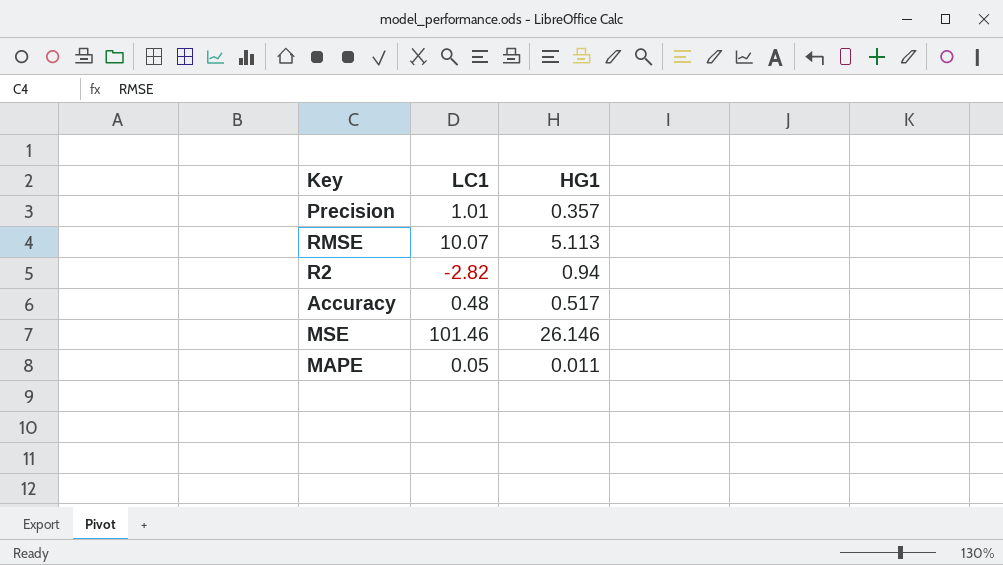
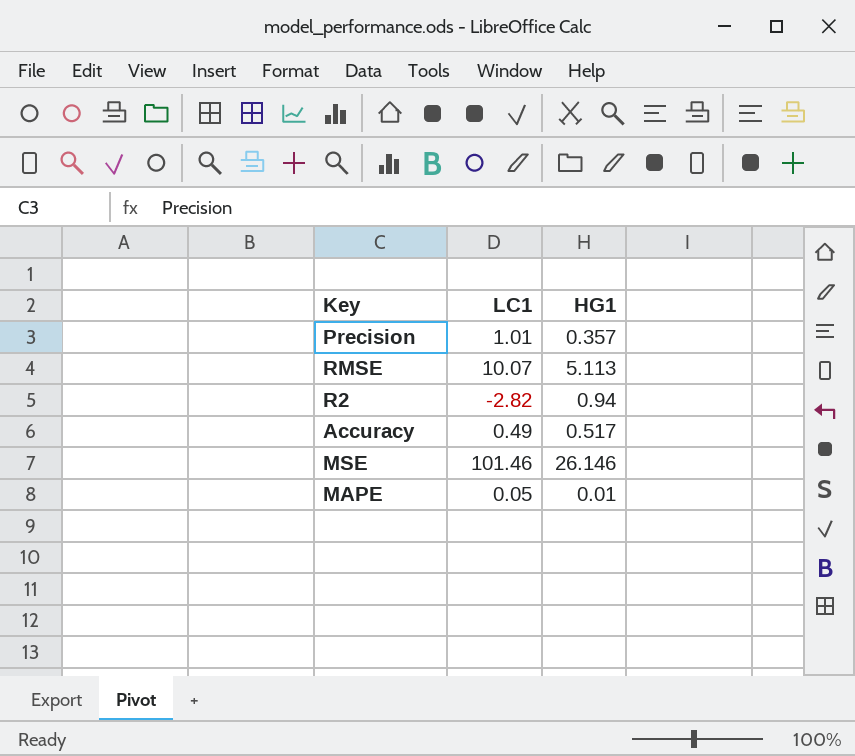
Accuracy | LC1: 0.48 -> 0.49
MAPE | HG1: 0.011 -> 0.01

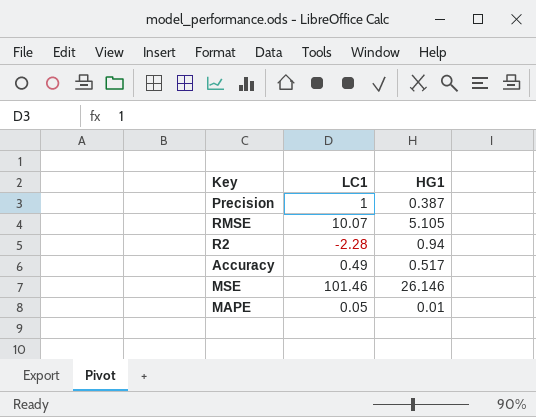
Precision | LC1: 1.01 -> 1
Precision | HG1: 0.357 -> 0.387
RMSE | HG1: 5.113 -> 5.105
R2 | LC1: -2.82 -> -2.28

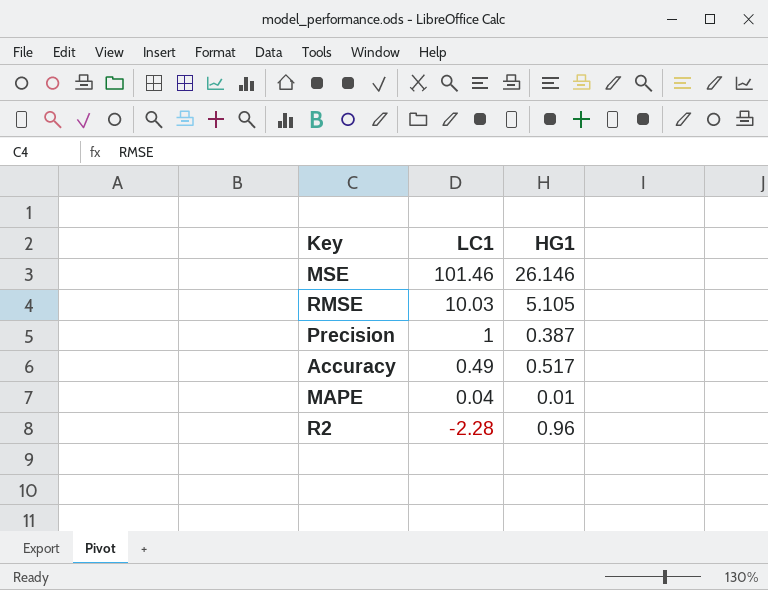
row order: none -> LC1 descending
RMSE | LC1: 10.07 -> 10.03
MAPE | LC1: 0.05 -> 0.04
R2 | HG1: 0.94 -> 0.96

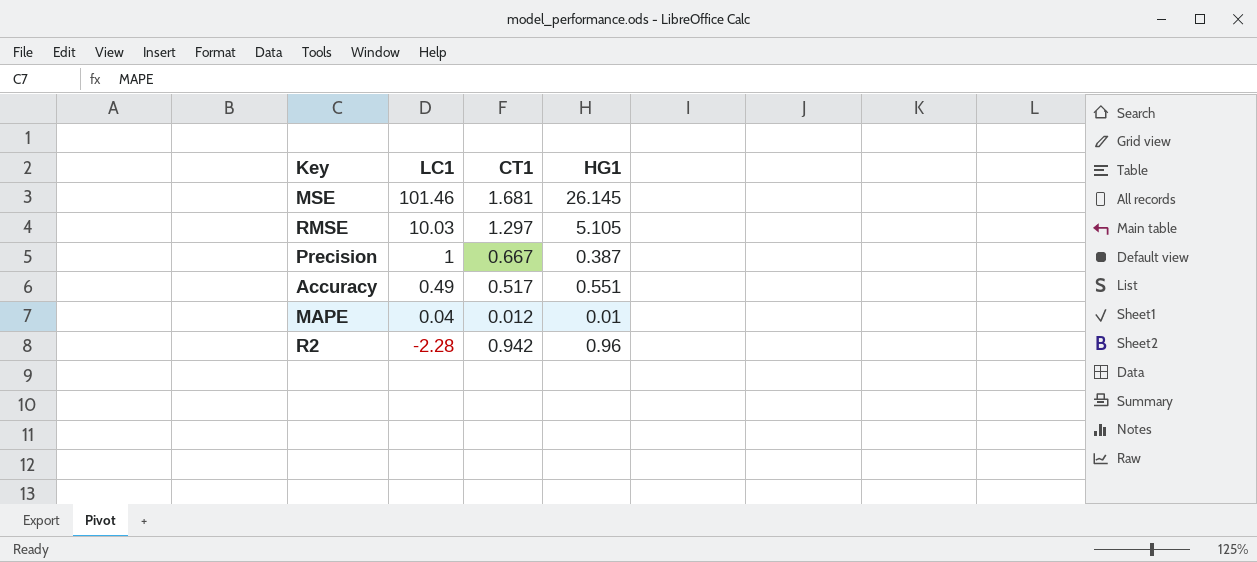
column CT1 | position: none -> 3
MSE | HG1: 26.146 -> 26.145
Accuracy | HG1: 0.517 -> 0.551

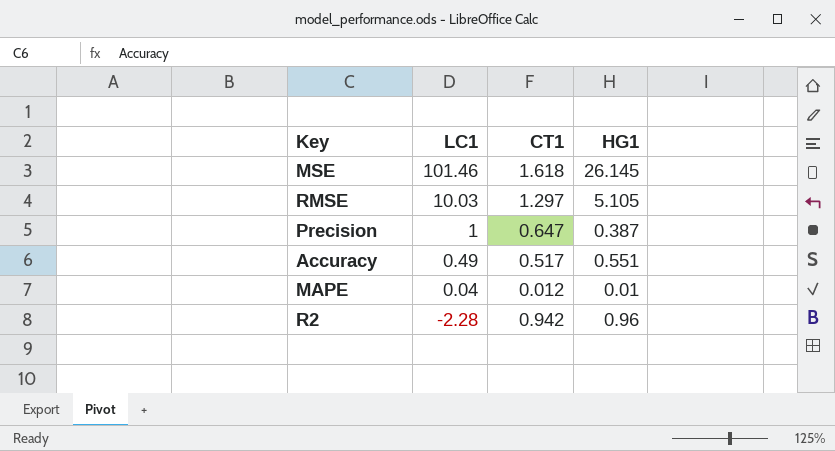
MSE | CT1: 1.681 -> 1.618
Precision | CT1: 0.667 -> 0.647

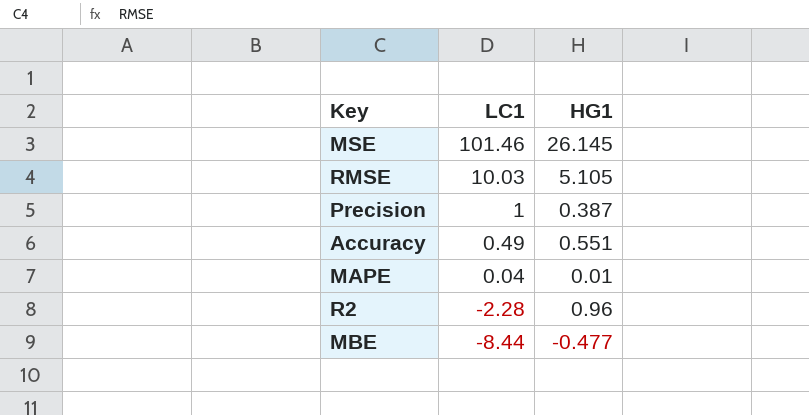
column CT1 | position: 3 -> none
row MBE: none -> -8.44 | -0.477

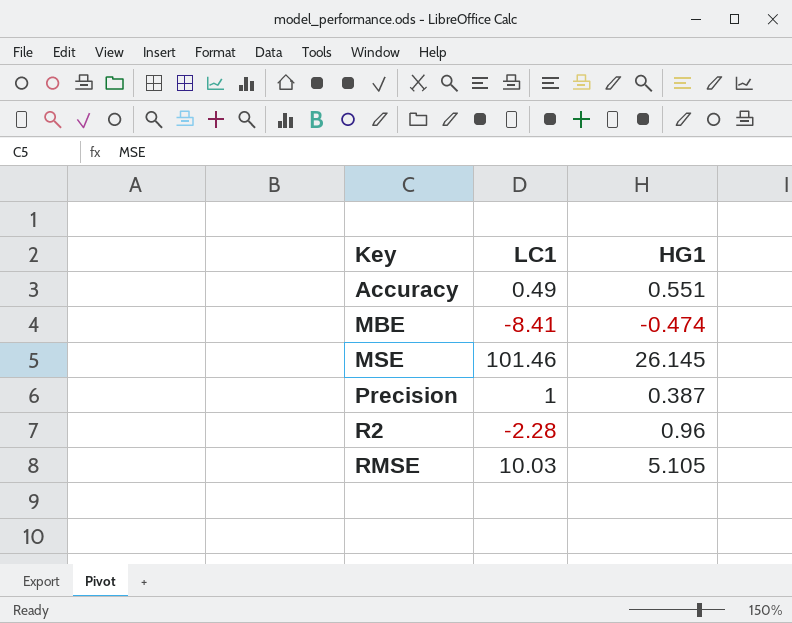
row order: LC1 descending -> Key ascending
row MAPE: 0.04 | 0.01 -> none
MBE | LC1: -8.44 -> -8.41
MBE | HG1: -0.477 -> -0.474

